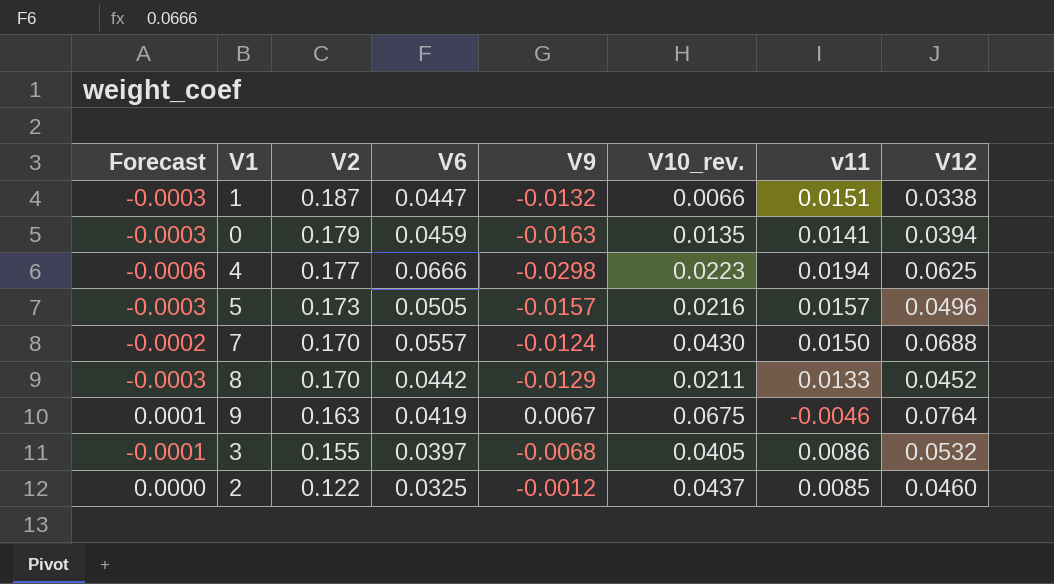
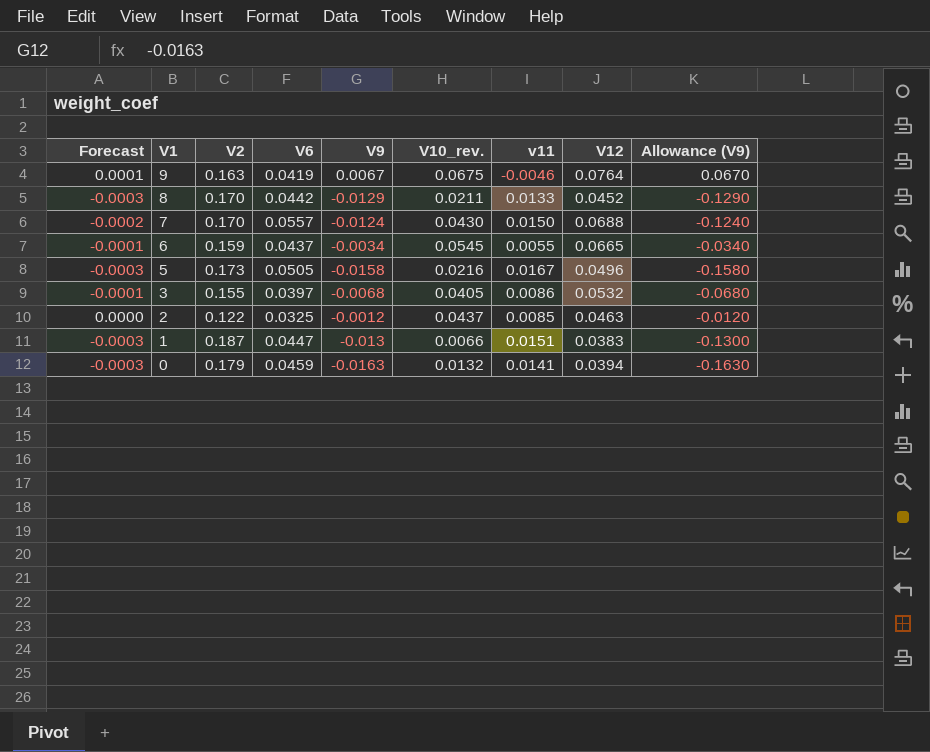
row order: V2 descending -> V1 descending
column Allowance (V9) | formula: none -> [V9] * 10
row 4: -0.0006 | 0.177 | 0.0666 | -0.0298 | 0.0223 | 0.0194 | 0.0625 -> none
row 6: none -> -0.0001 | 0.159 | 0.0437 | -0.0034 | 0.0545 | 0.0055 | 0.0665 | -0.0340
5 | V9: -0.0157 -> -0.0158
5 | v11: 0.0157 -> 0.0167
2 | V12: 0.0460 -> 0.0463
1 | V9: -0.0132 -> -0.013
1 | V12: 0.0338 -> 0.0383
0 | V10_rev.: 0.0135 -> 0.0132

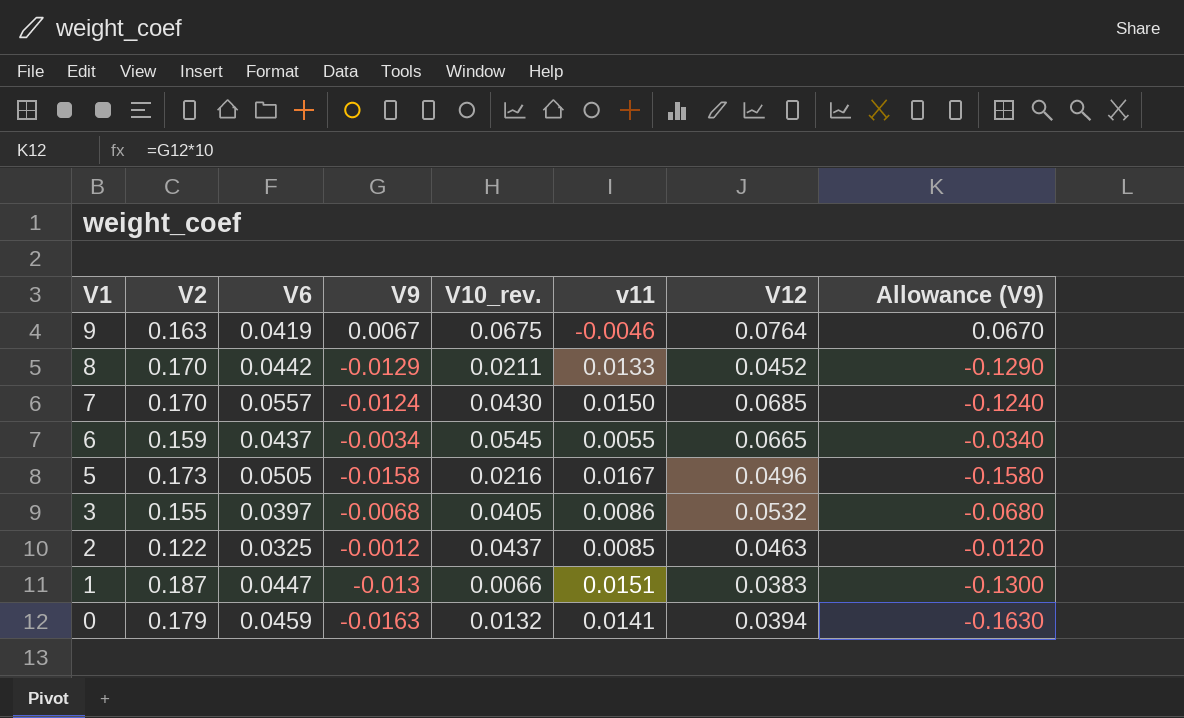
column Forecast | formula: [V9] * 0.02 -> none
7 | V12: 0.0688 -> 0.0685

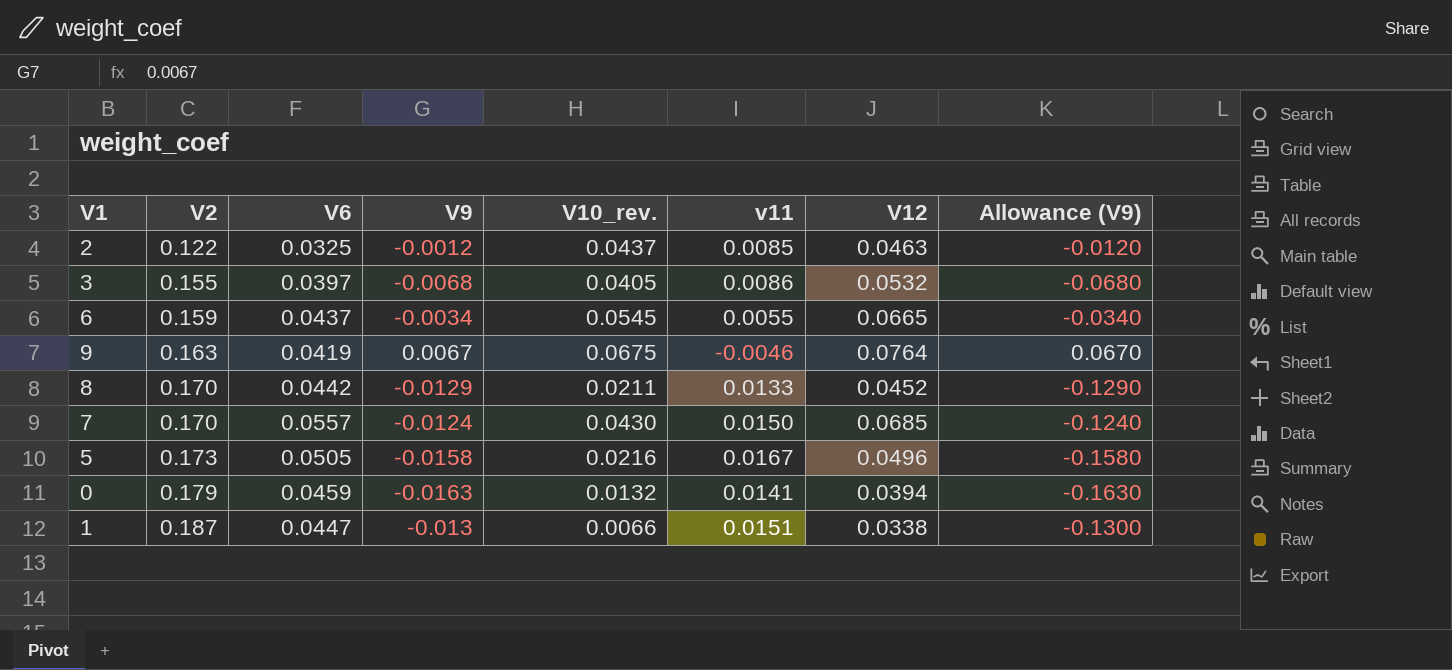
row order: V1 descending -> V2 ascending
1 | V12: 0.0383 -> 0.0338

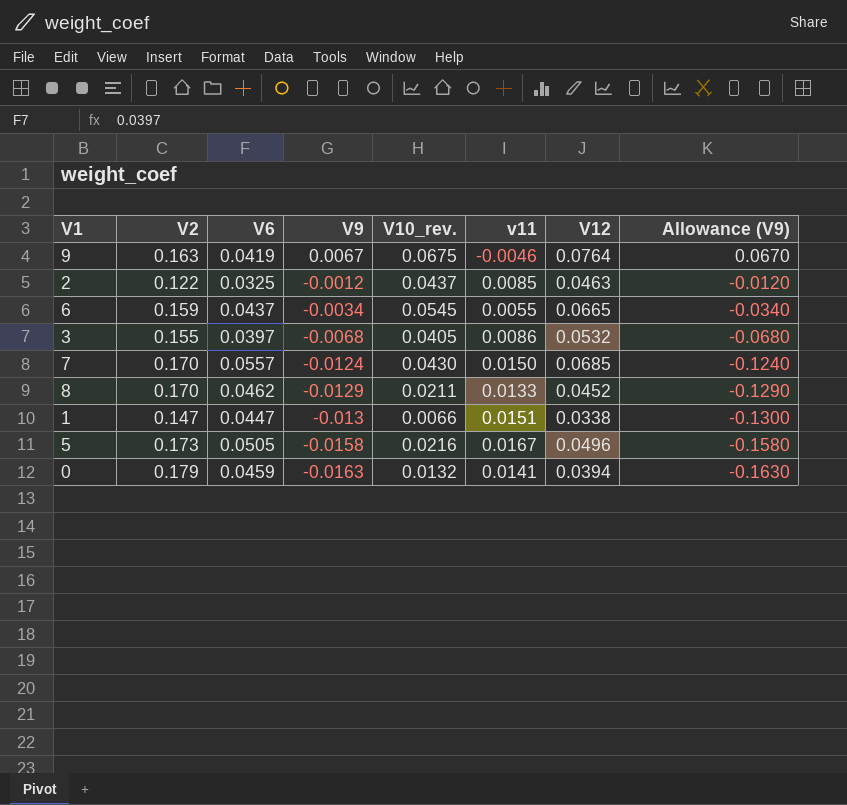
row order: V2 ascending -> V9 descending
8 | V6: 0.0442 -> 0.0462
1 | V2: 0.187 -> 0.147

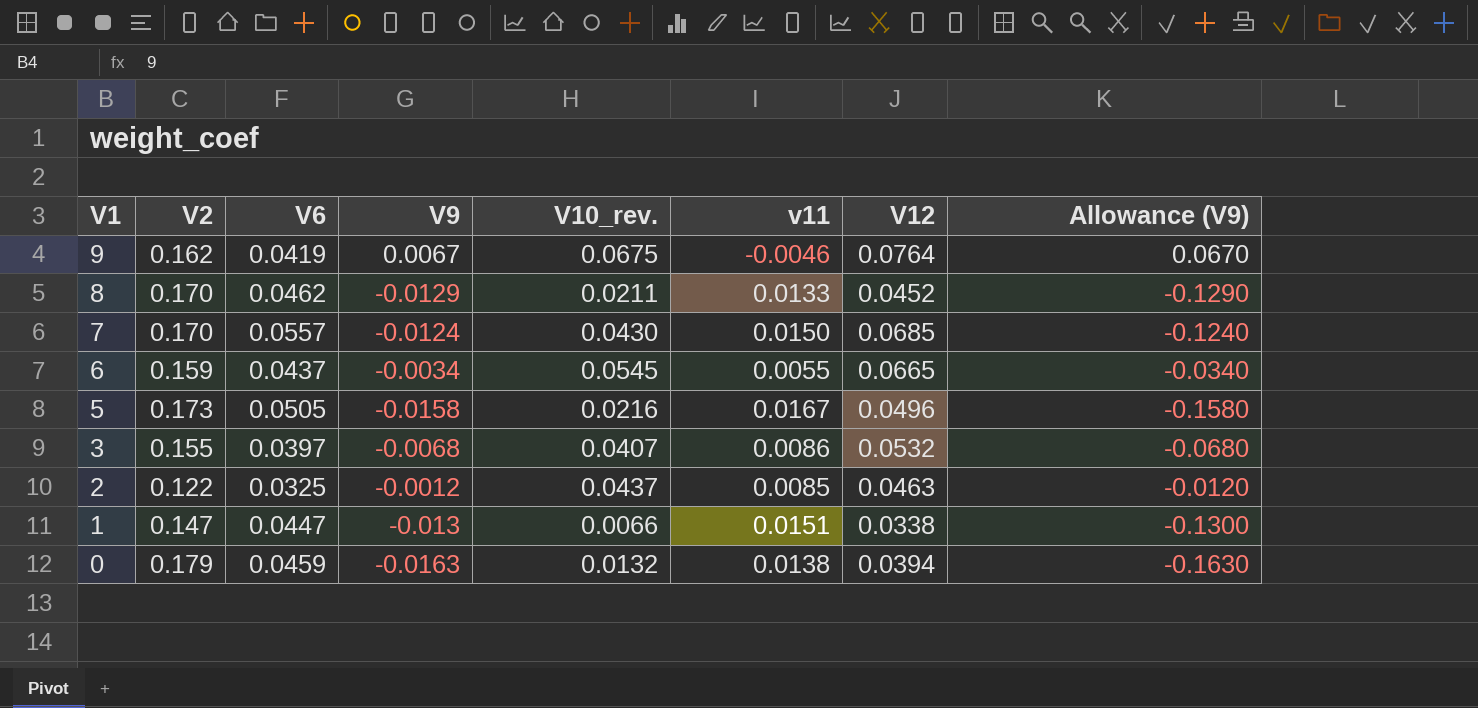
row order: V9 descending -> V1 descending
9 | V2: 0.163 -> 0.162
3 | V10_rev.: 0.0405 -> 0.0407
0 | v11: 0.0141 -> 0.0138

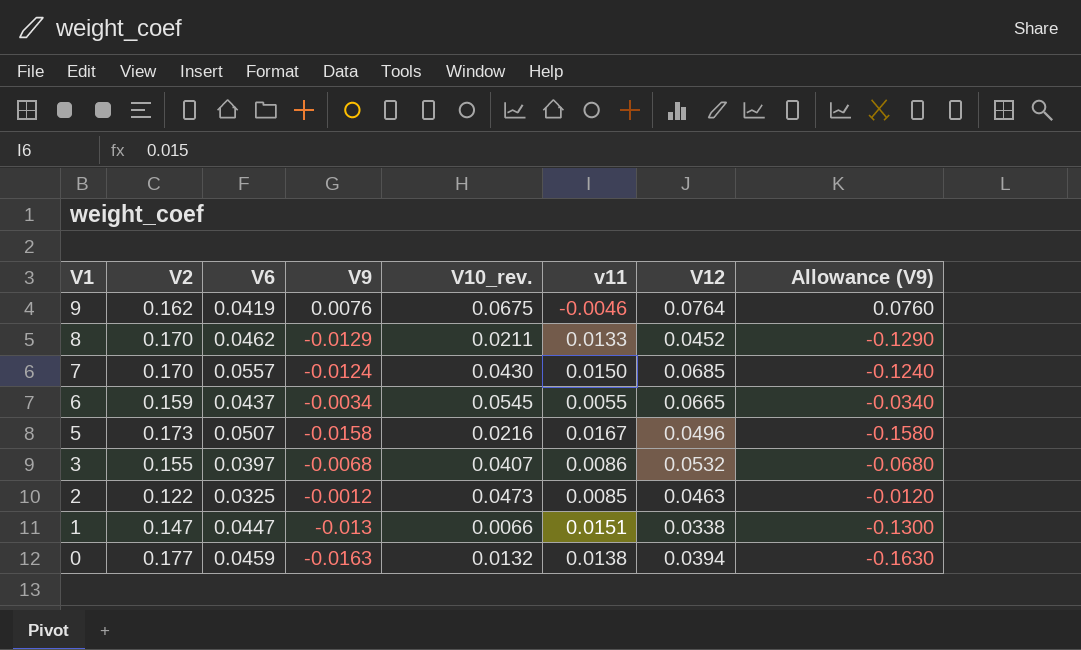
9 | V9: 0.0067 -> 0.0076
9 | Allowance (V9): 0.0670 -> 0.0760
5 | V6: 0.0505 -> 0.0507
2 | V10_rev.: 0.0437 -> 0.0473
0 | V2: 0.179 -> 0.177

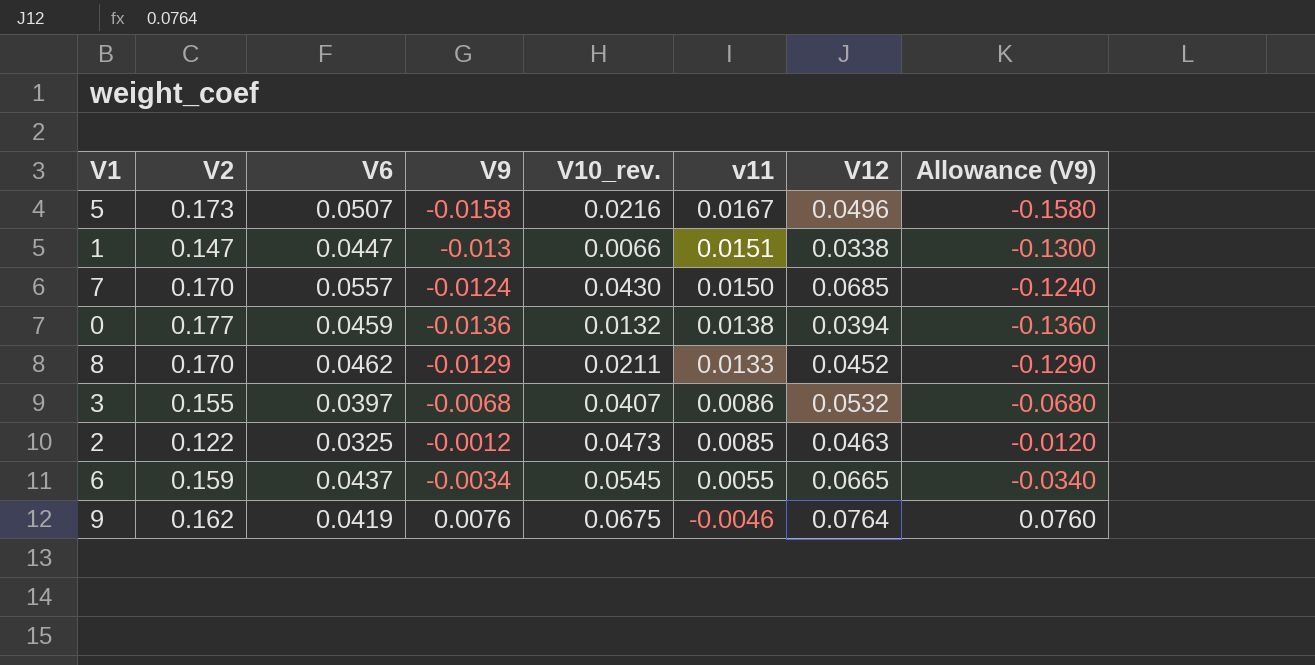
row order: V1 descending -> v11 descending
0 | V9: -0.0163 -> -0.0136
0 | Allowance (V9): -0.1630 -> -0.1360

